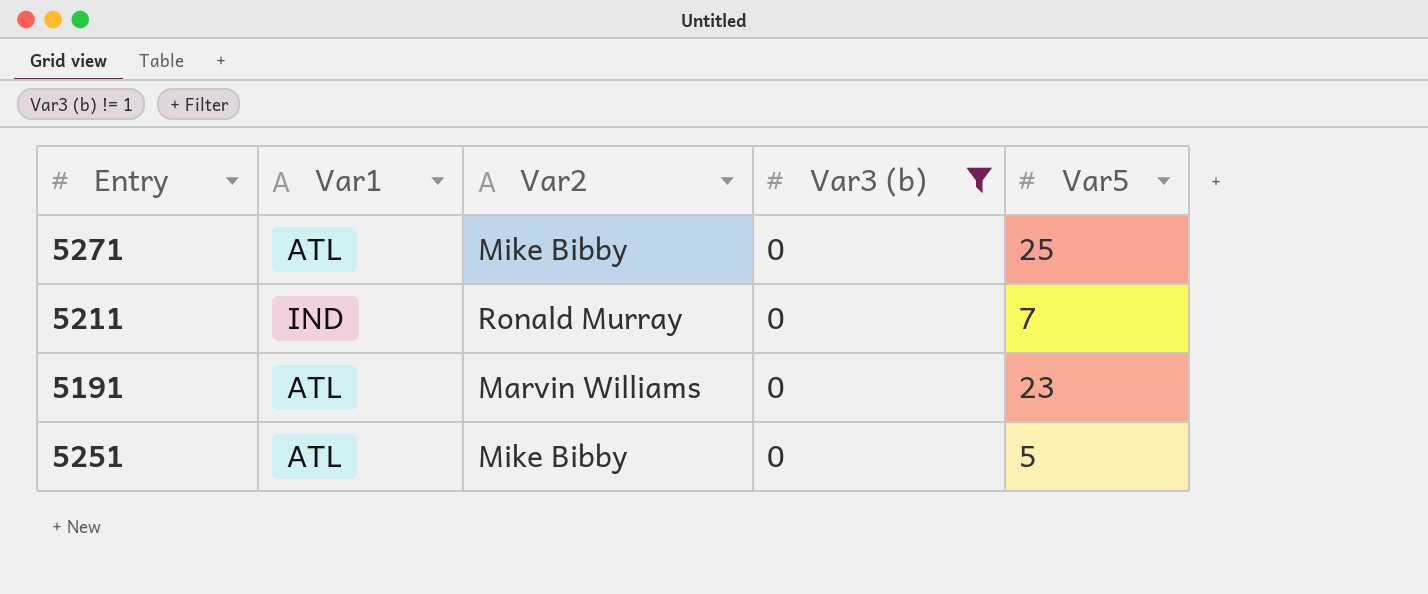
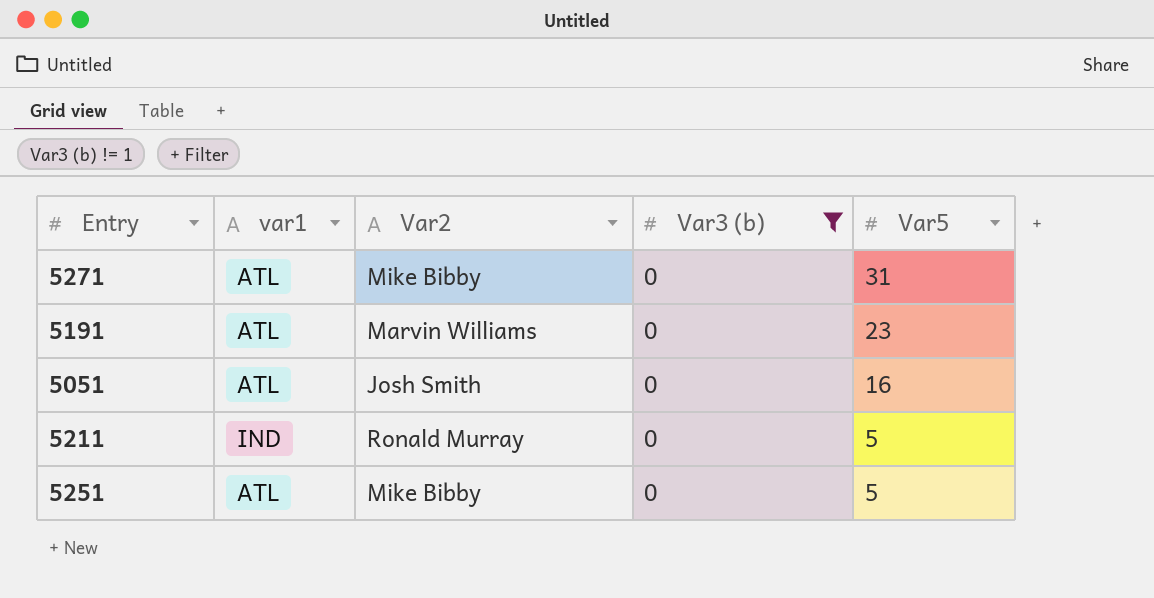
row order: none -> Var5 descending
column name: Var1 -> var1
5271 | Var5: 25 -> 31
row 5051: none -> ATL | Josh Smith | 0 | 16
5211 | Var5: 7 -> 5

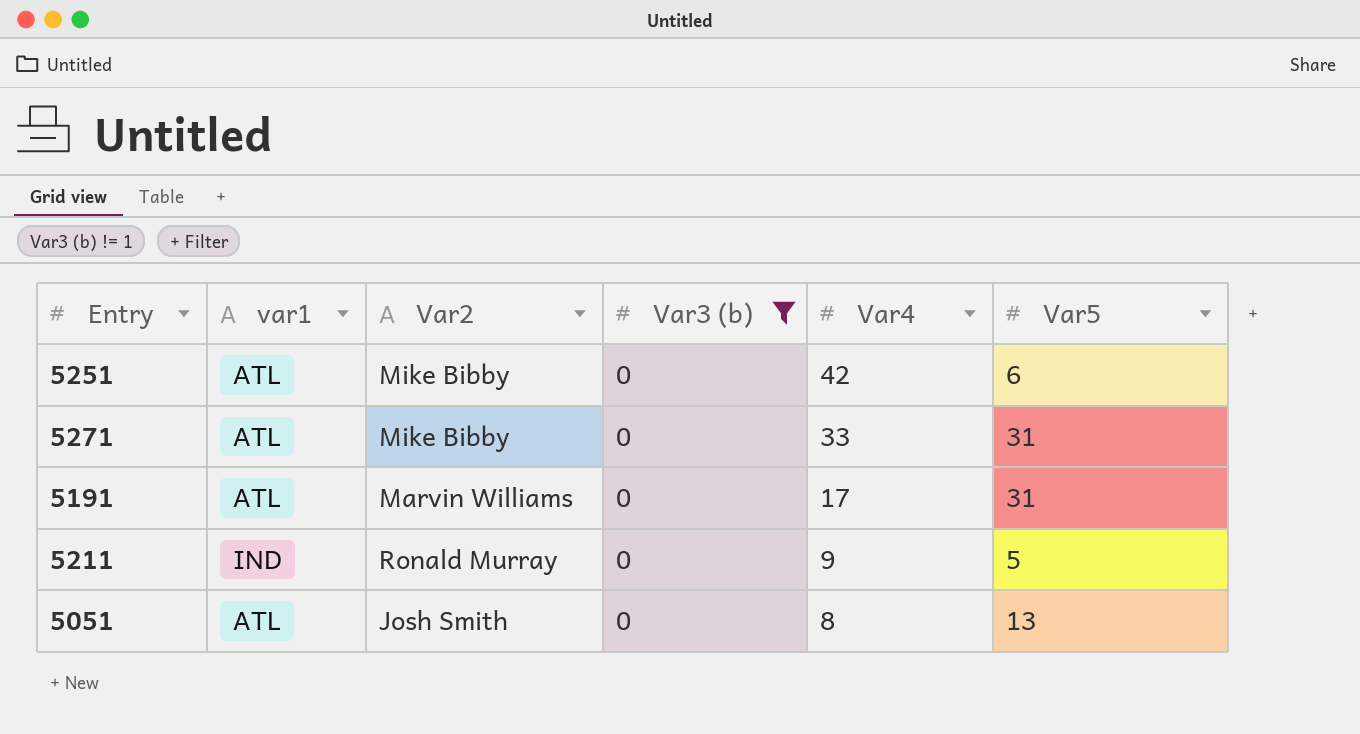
row order: Var5 descending -> Var4 descending
column Var4 | position: none -> 5
5251 | Var5: 5 -> 6
5191 | Var5: 23 -> 31
5051 | Var5: 16 -> 13

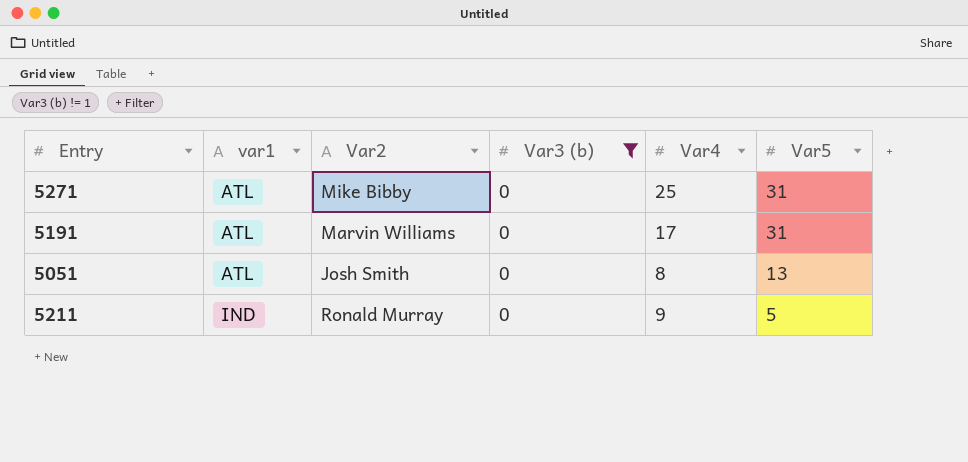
row order: Var4 descending -> var1 ascending
row 5251: ATL | Mike Bibby | 0 | 42 | 6 -> none
5271 | Var4: 33 -> 25

